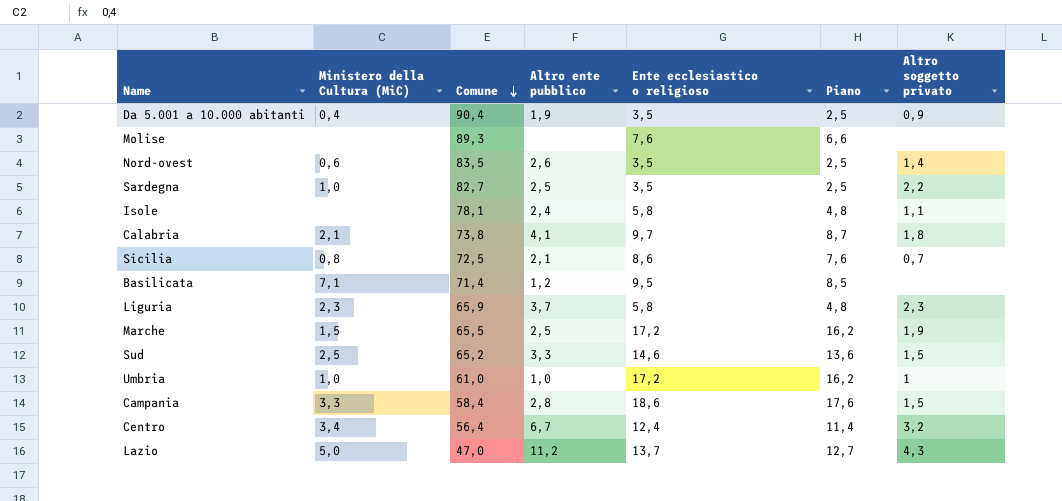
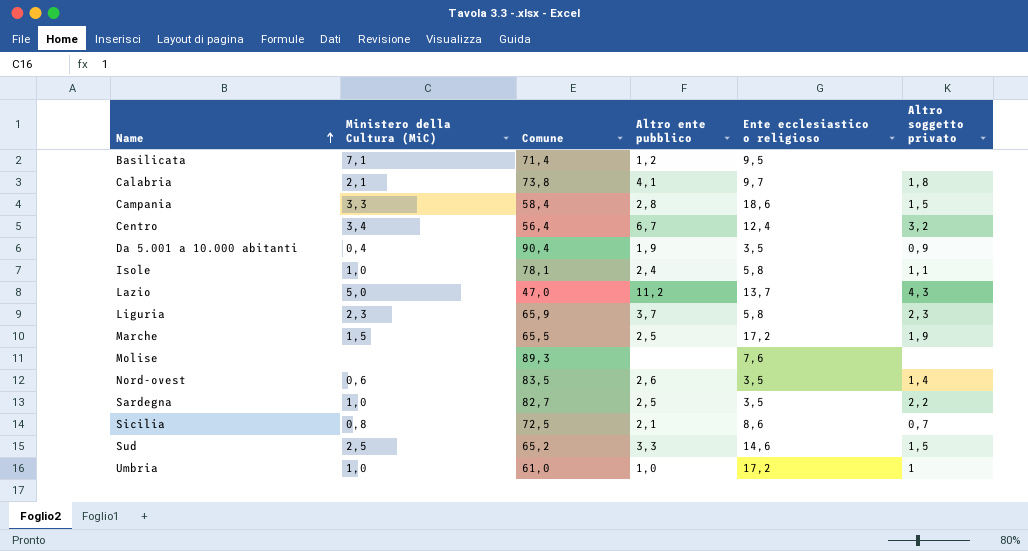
row order: Comune descending -> Name ascending
column Piano | formula: [Ente ecclesiastico o religioso] - 1 -> none
Isole | Ministero della Cultura (MiC): none -> 1,0

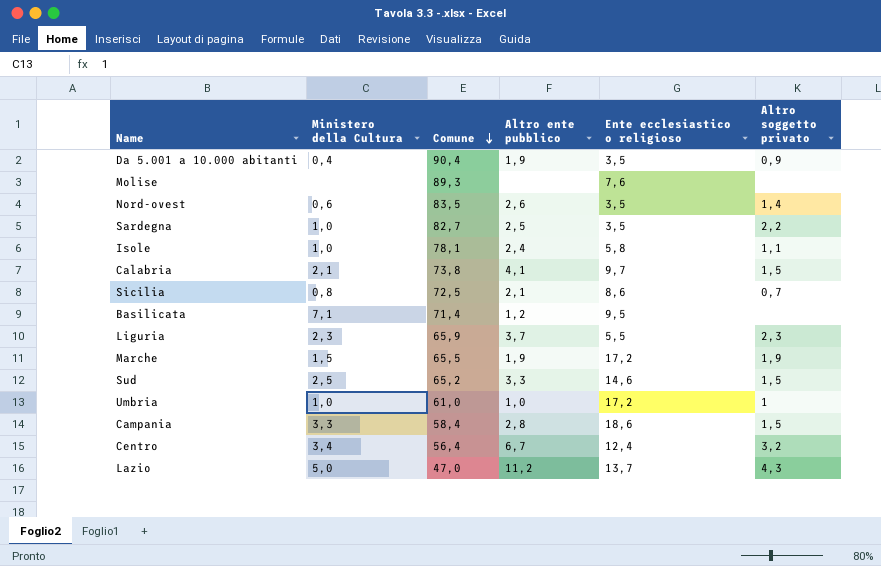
row order: Name ascending -> Comune descending
column name: Ministero della Cultura (MiC) -> Ministero della Cultura
Calabria | Altro soggetto privato: 1,8 -> 1,5
Liguria | Ente ecclesiastico o religioso: 5,8 -> 5,5
Marche | Altro ente pubblico: 2,5 -> 1,9

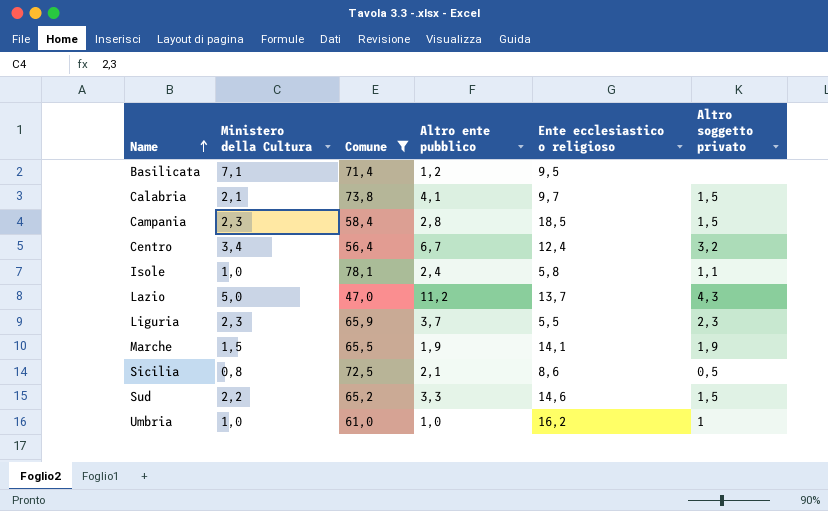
filter: none -> Comune <= 78,1
row order: Comune descending -> Name ascending
Campania | Ministero della Cultura: 3,3 -> 2,3
Campania | Ente ecclesiastico o religioso: 18,6 -> 18,5
Marche | Ente ecclesiastico o religioso: 17,2 -> 14,1
Sicilia | Altro soggetto privato: 0,7 -> 0,5
Sud | Ministero della Cultura: 2,5 -> 2,2
Umbria | Ente ecclesiastico o religioso: 17,2 -> 16,2

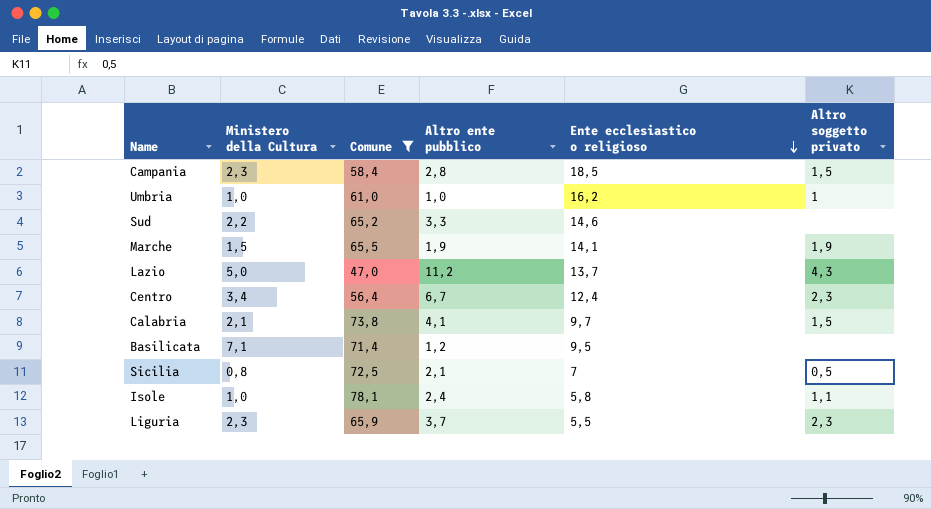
row order: Name ascending -> Ente ecclesiastico o religioso descending
Sud | Altro soggetto privato: 1,5 -> none
Centro | Altro soggetto privato: 3,2 -> 2,3
Sicilia | Ente ecclesiastico o religioso: 8,6 -> 7

